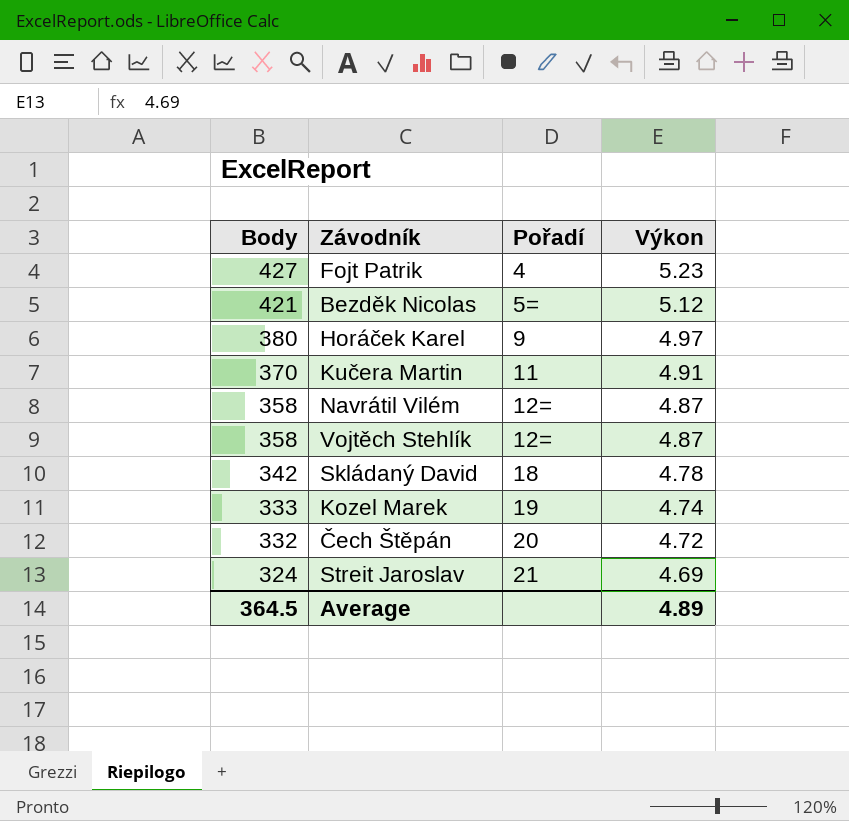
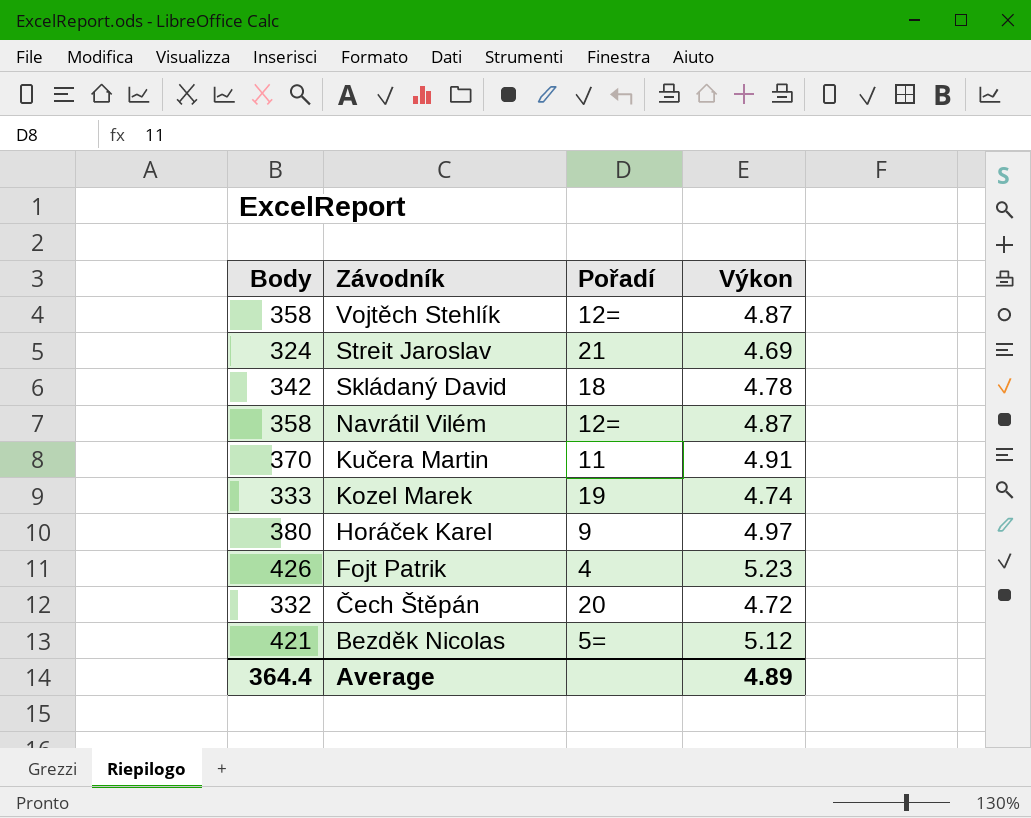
row order: Body descending -> Závodník descending
Fojt Patrik | Body: 427 -> 426
Average | Body: 364.5 -> 364.4

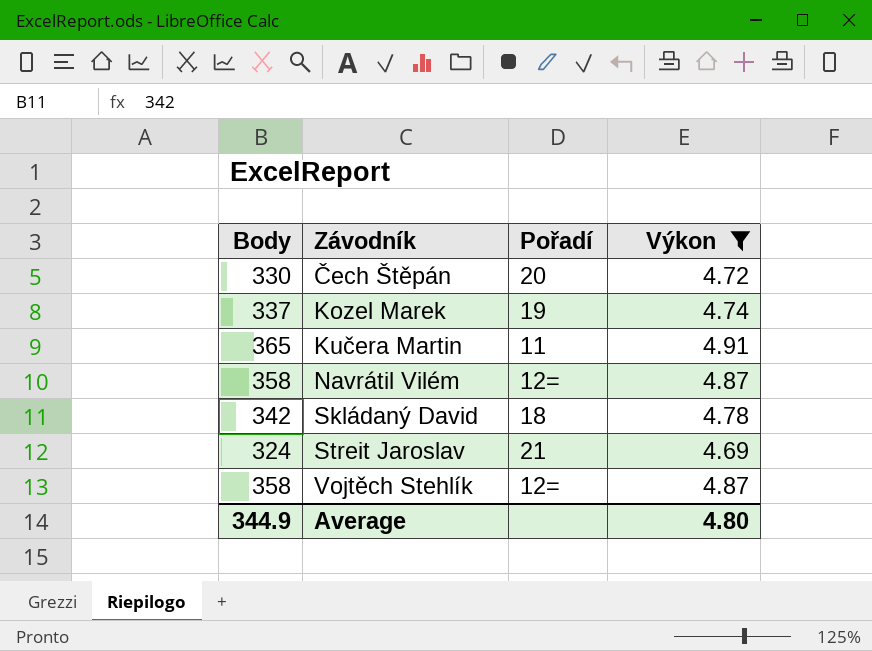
filter: none -> Výkon <= 4.91
row order: Závodník descending -> Závodník ascending
Čech Štěpán | Body: 332 -> 330
Kozel Marek | Body: 333 -> 337
Kučera Martin | Body: 370 -> 365
Average | Body: 364.4 -> 344.9
Average | Výkon: 4.89 -> 4.80

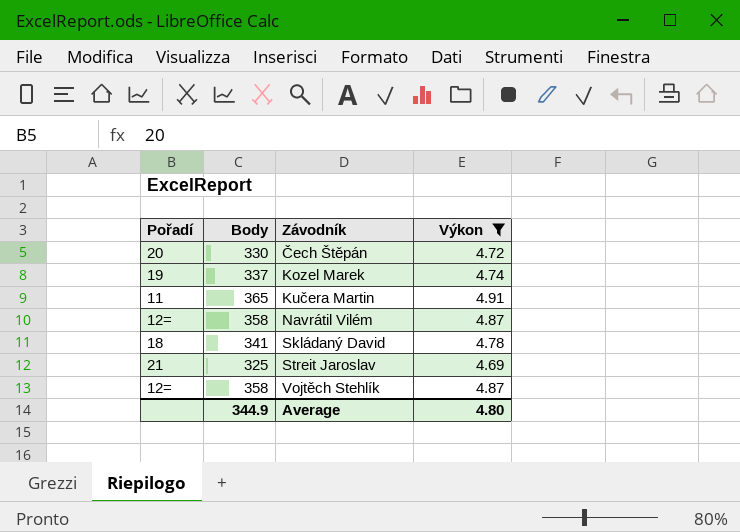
column Pořadí | position: 3 -> 1
Skládaný David | Body: 342 -> 341
Streit Jaroslav | Body: 324 -> 325

